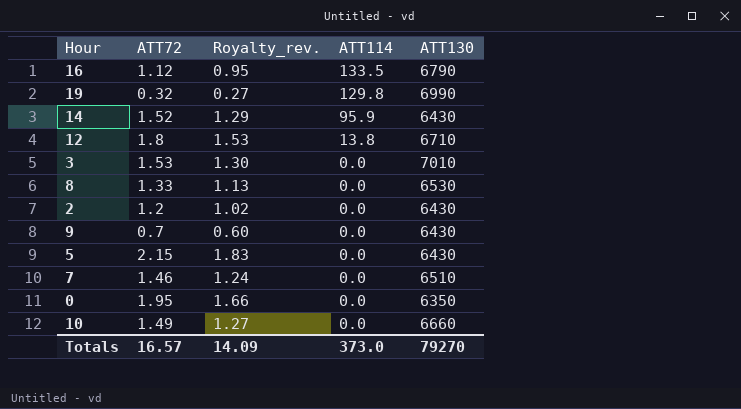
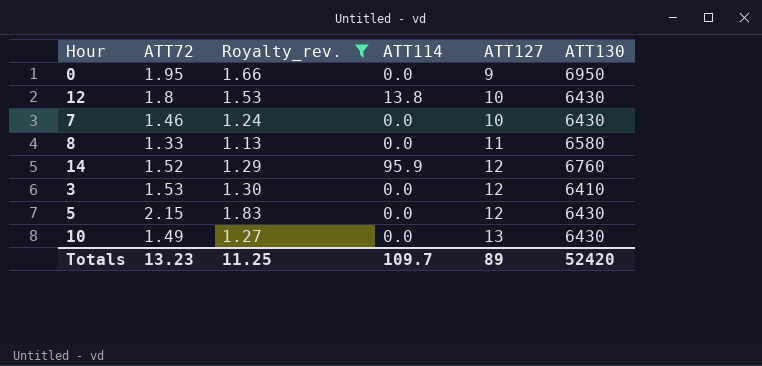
filter: none -> Royalty_rev. >= 1.13
row order: ATT114 descending -> ATT127 ascending
column ATT127 | position: none -> 5
0 | ATT130: 6350 -> 6950
12 | ATT130: 6710 -> 6430
7 | ATT130: 6510 -> 6430
8 | ATT130: 6530 -> 6580
14 | ATT130: 6430 -> 6760
3 | ATT130: 7010 -> 6410
10 | ATT130: 6660 -> 6430
Totals | ATT72: 16.57 -> 13.23
Totals | Royalty_rev.: 14.09 -> 11.25
Totals | ATT114: 373.0 -> 109.7
Totals | ATT130: 79270 -> 52420

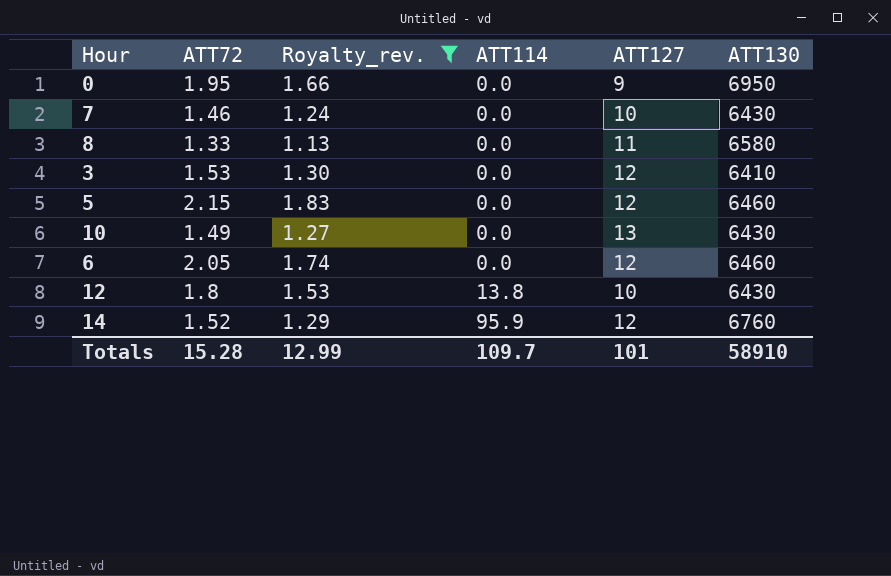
row order: ATT127 ascending -> ATT114 ascending
5 | ATT130: 6430 -> 6460
row 6: none -> 2.05 | 1.74 | 0.0 | 12 | 6460
Totals | ATT72: 13.23 -> 15.28
Totals | Royalty_rev.: 11.25 -> 12.99
Totals | ATT127: 89 -> 101
Totals | ATT130: 52420 -> 58910

